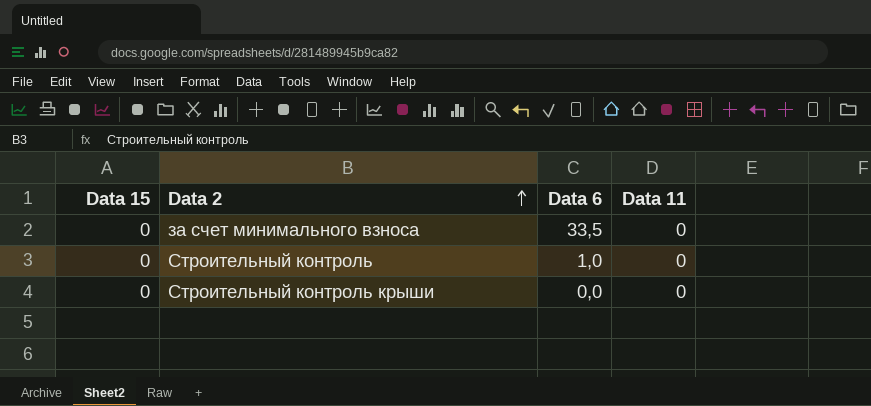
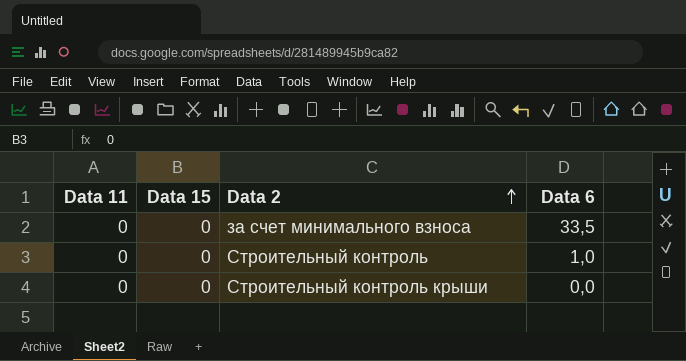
column Data 11 | position: 4 -> 1

